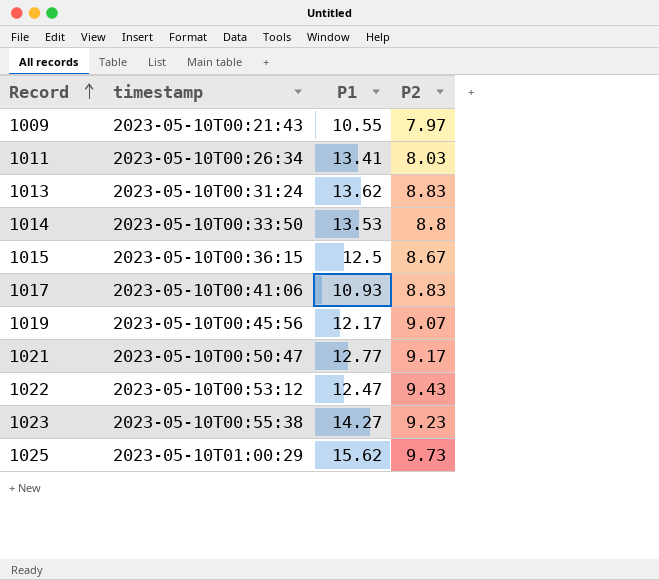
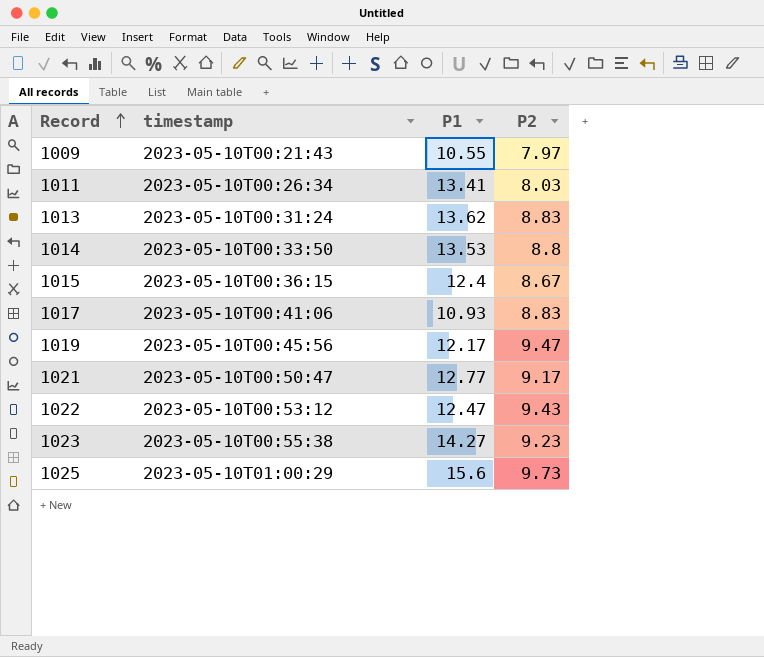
1015 | P1: 12.5 -> 12.4
1019 | P2: 9.07 -> 9.47
1025 | P1: 15.62 -> 15.6

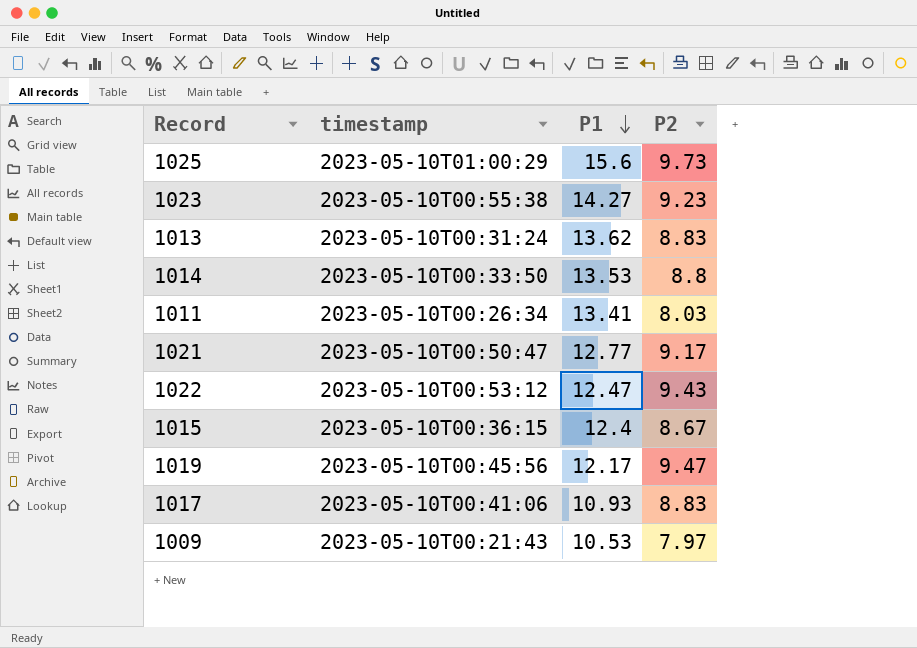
row order: Record ascending -> P1 descending
1009 | P1: 10.55 -> 10.53

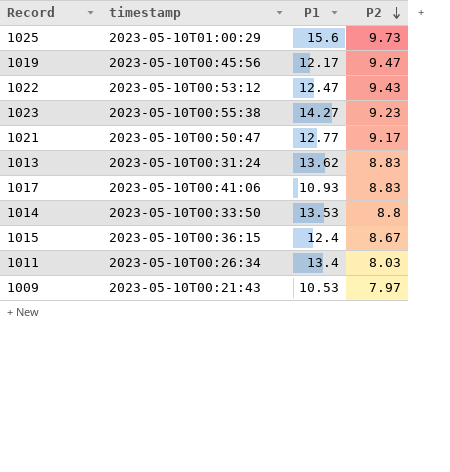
row order: P1 descending -> P2 descending
1011 | P1: 13.41 -> 13.4

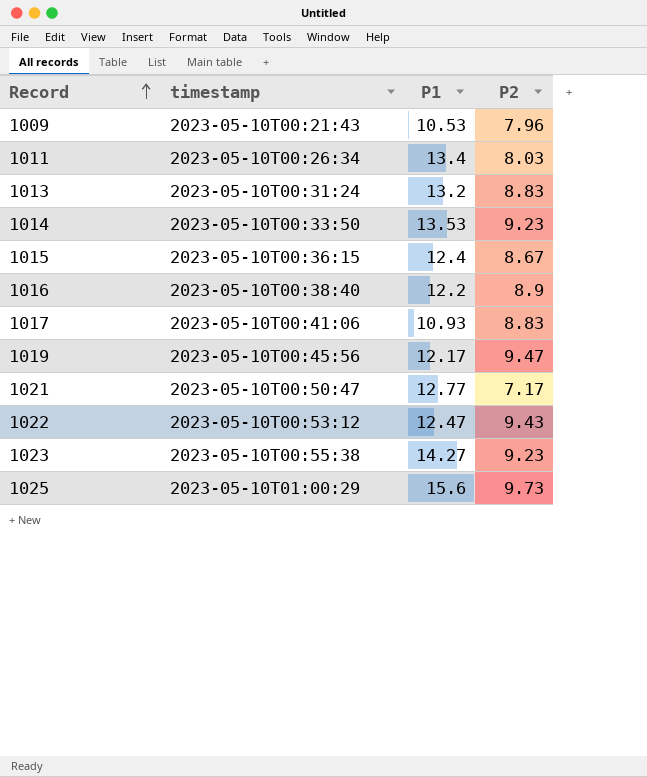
row order: P2 descending -> Record ascending
1009 | P2: 7.97 -> 7.96
1013 | P1: 13.62 -> 13.2
1014 | P2: 8.8 -> 9.23
row 1016: none -> 2023-05-10T00:38:40 | 12.2 | 8.9
1021 | P2: 9.17 -> 7.17

